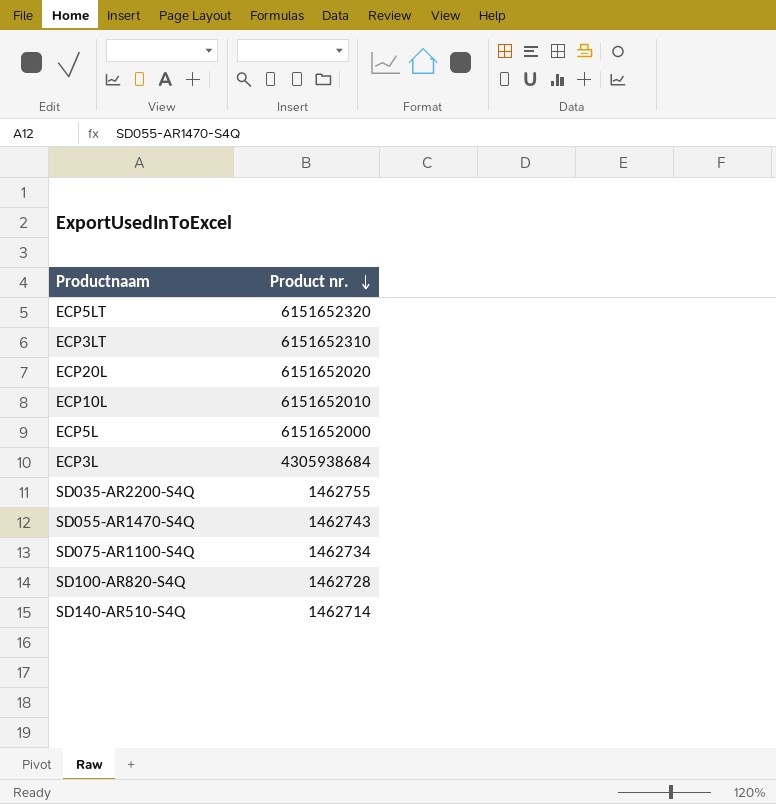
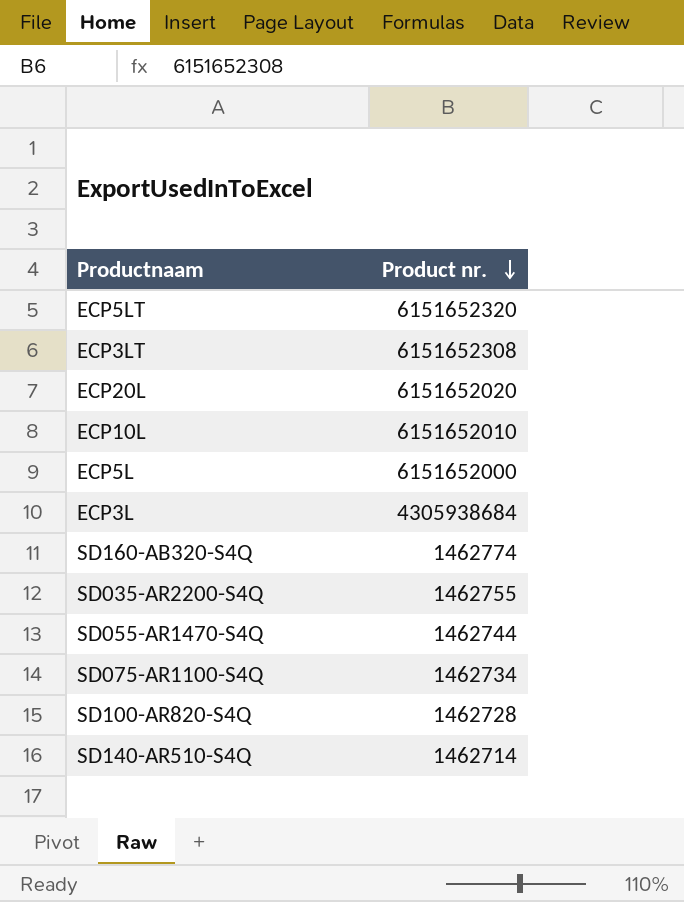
ECP3LT | Product nr.: 6151652310 -> 6151652308
row SD160-AB320-S4Q: none -> 1462774
SD055-AR1470-S4Q | Product nr.: 1462743 -> 1462744

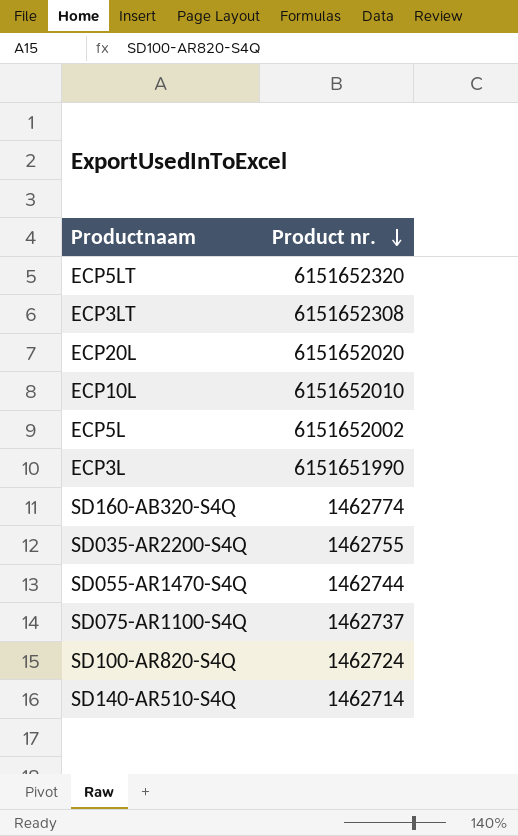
ECP5L | Product nr.: 6151652000 -> 6151652002
ECP3L | Product nr.: 4305938684 -> 6151651990
SD075-AR1100-S4Q | Product nr.: 1462734 -> 1462737
SD100-AR820-S4Q | Product nr.: 1462728 -> 1462724

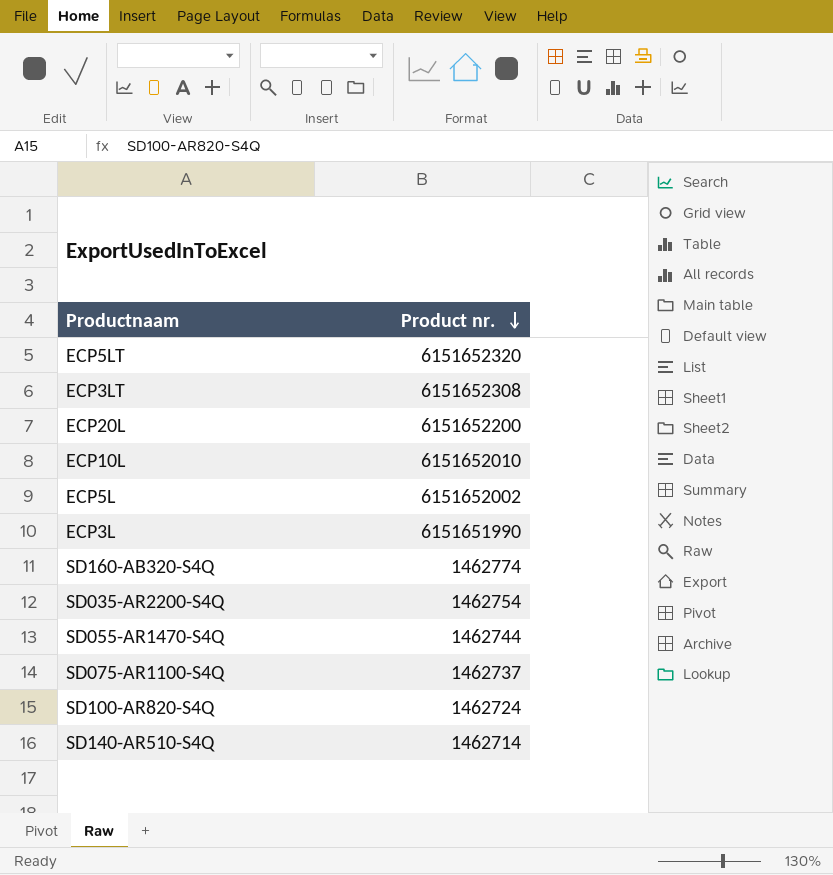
ECP20L | Product nr.: 6151652020 -> 6151652200
SD035-AR2200-S4Q | Product nr.: 1462755 -> 1462754

